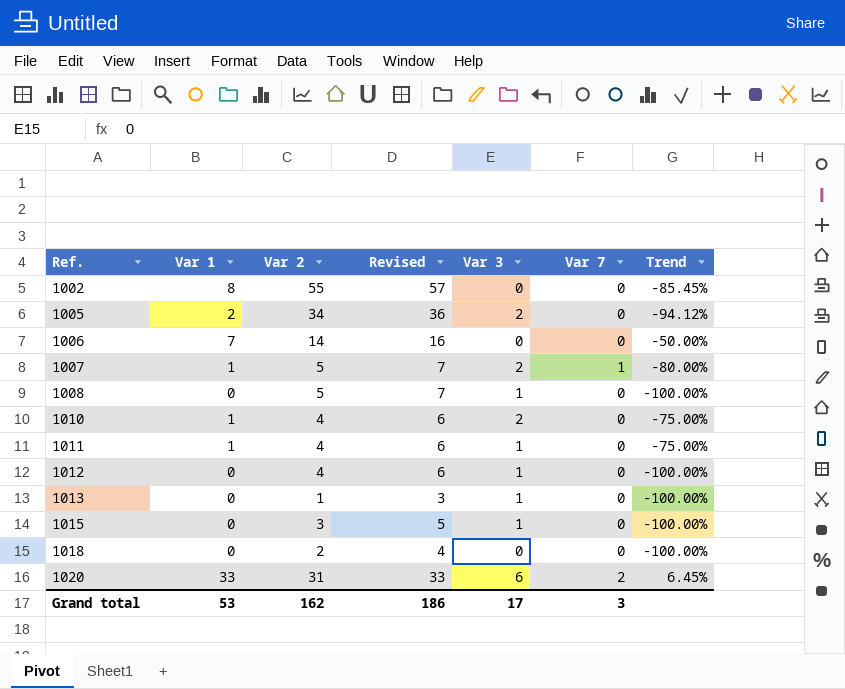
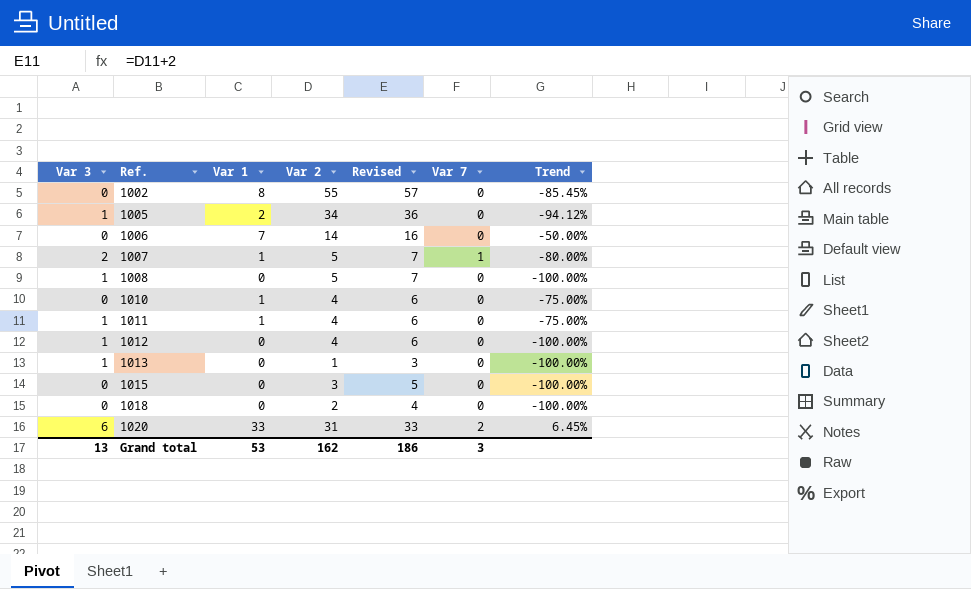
column Var 3 | position: 5 -> 1
1005 | Var 3: 2 -> 1
1010 | Var 3: 2 -> 0
1015 | Var 3: 1 -> 0
Grand total | Var 3: 17 -> 13

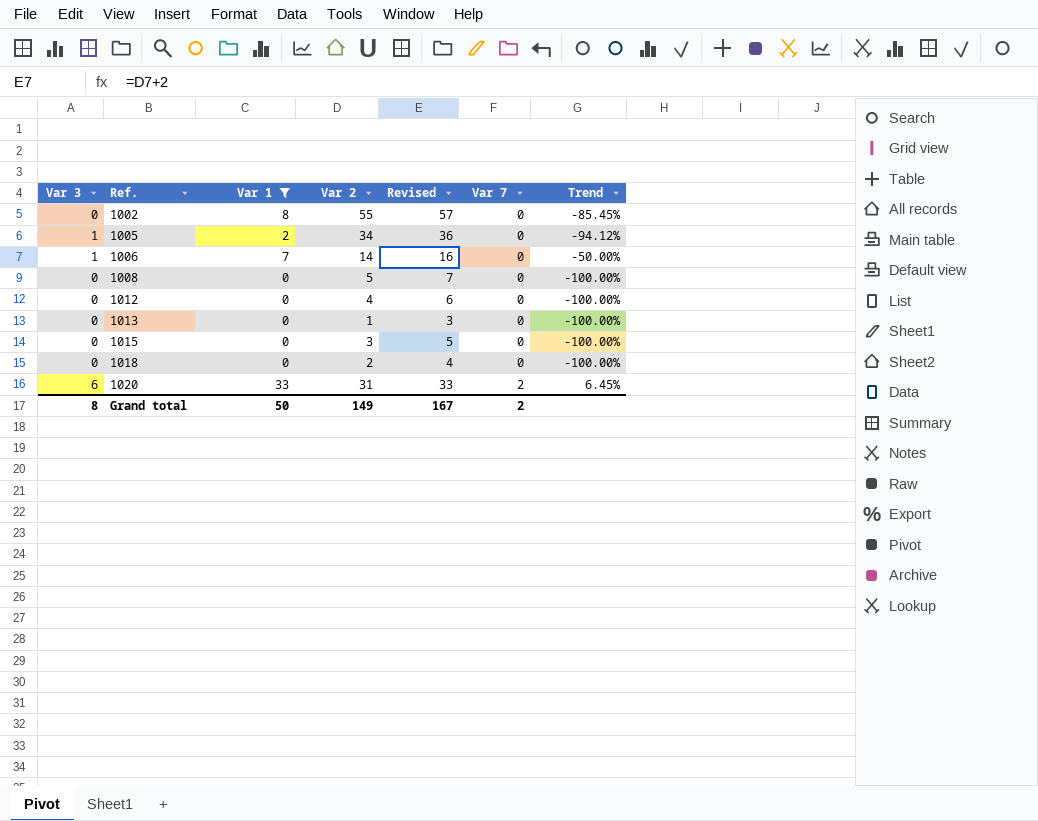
filter: none -> Var 1 != 1
1006 | Var 3: 0 -> 1
1008 | Var 3: 1 -> 0
1012 | Var 3: 1 -> 0
1013 | Var 3: 1 -> 0
Grand total | Var 3: 13 -> 8
Grand total | Var 1: 53 -> 50
Grand total | Var 2: 162 -> 149
Grand total | Revised: 186 -> 167
Grand total | Var 7: 3 -> 2

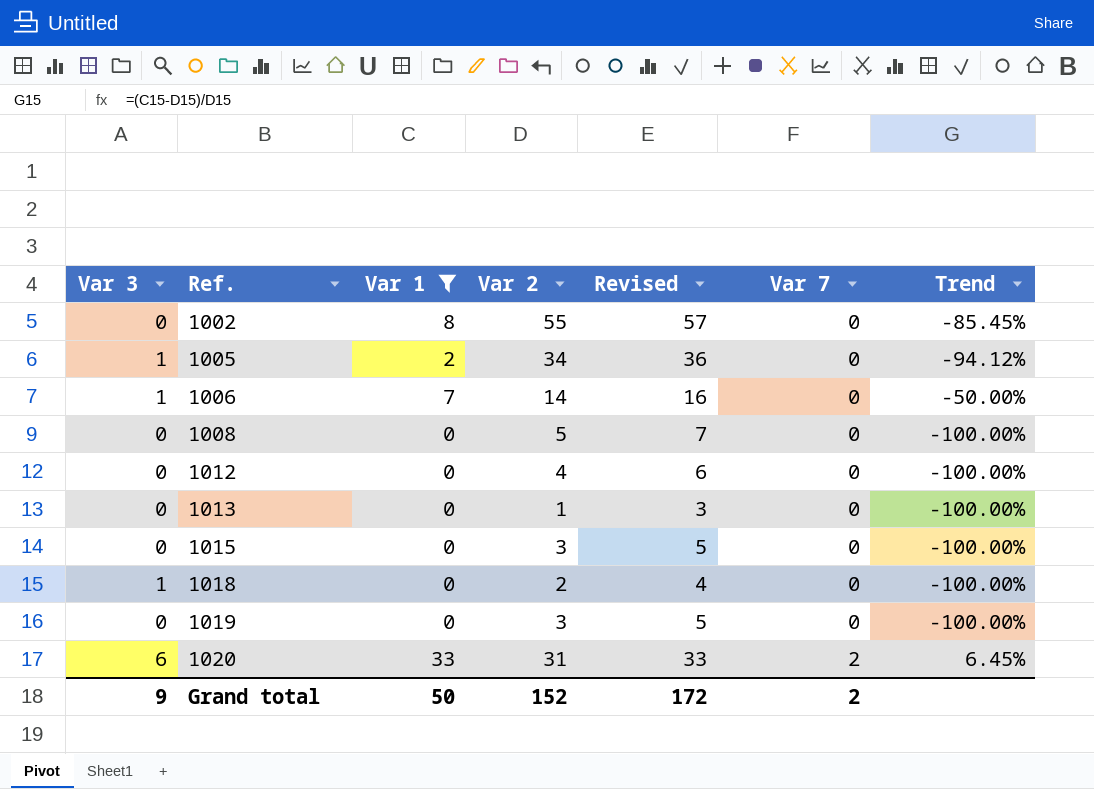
1018 | Var 3: 0 -> 1
row 1019: none -> 0 | 0 | 3 | 5 | 0 | -100.00%
Grand total | Var 3: 8 -> 9
Grand total | Var 2: 149 -> 152
Grand total | Revised: 167 -> 172

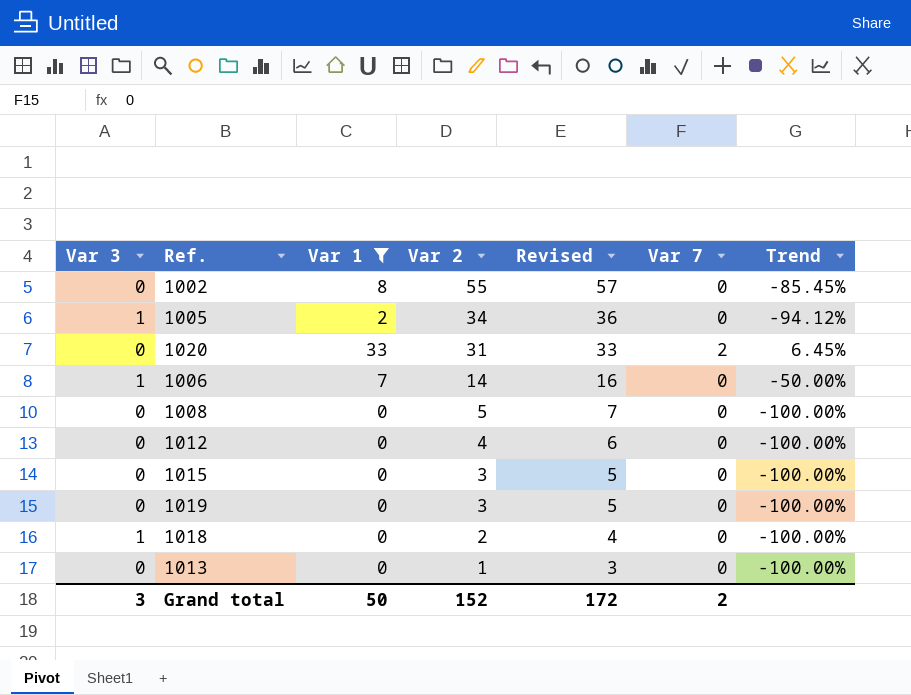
row order: Ref. ascending -> Var 2 descending
1020 | Var 3: 6 -> 0
Grand total | Var 3: 9 -> 3

